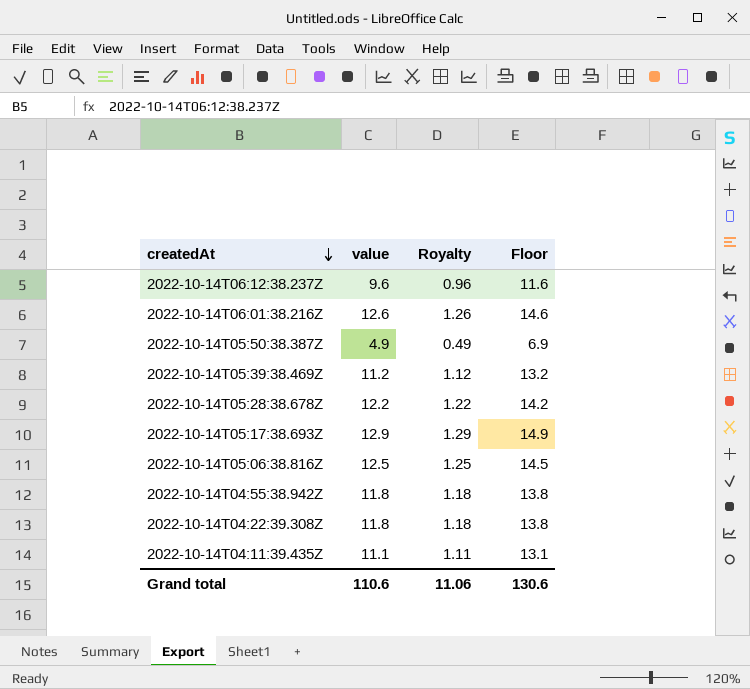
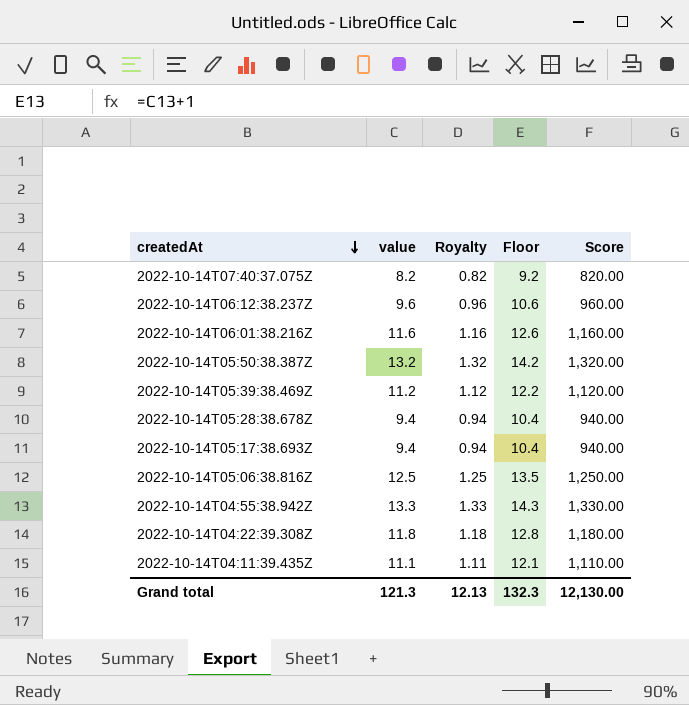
column Floor | formula: [value] + 2 -> [value] + 1
column Score | formula: none -> [value] * 100
row 2022-10-14T07:40:37.075Z: none -> 8.2 | 0.82 | 9.2 | 820.00
2022-10-14T06:01:38.216Z | value: 12.6 -> 11.6
2022-10-14T06:01:38.216Z | Royalty: 1.26 -> 1.16
2022-10-14T05:50:38.387Z | value: 4.9 -> 13.2
2022-10-14T05:50:38.387Z | Royalty: 0.49 -> 1.32
2022-10-14T05:28:38.678Z | value: 12.2 -> 9.4
2022-10-14T05:28:38.678Z | Royalty: 1.22 -> 0.94
2022-10-14T05:17:38.693Z | value: 12.9 -> 9.4
2022-10-14T05:17:38.693Z | Royalty: 1.29 -> 0.94
2022-10-14T04:55:38.942Z | value: 11.8 -> 13.3
2022-10-14T04:55:38.942Z | Royalty: 1.18 -> 1.33
Grand total | value: 110.6 -> 121.3
Grand total | Royalty: 11.06 -> 12.13
Grand total | Floor: 130.6 -> 132.3

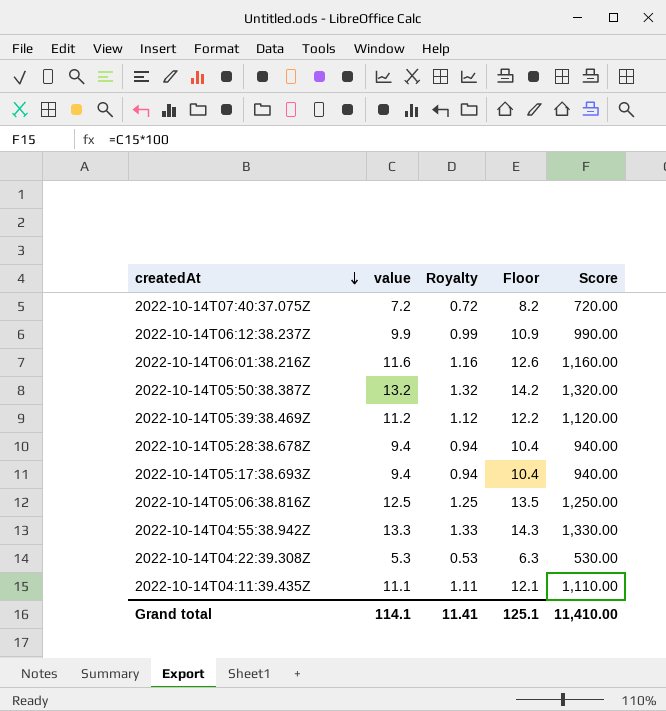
2022-10-14T07:40:37.075Z | value: 8.2 -> 7.2
2022-10-14T07:40:37.075Z | Royalty: 0.82 -> 0.72
2022-10-14T07:40:37.075Z | Floor: 9.2 -> 8.2
2022-10-14T07:40:37.075Z | Score: 820.00 -> 720.00
2022-10-14T06:12:38.237Z | value: 9.6 -> 9.9
2022-10-14T06:12:38.237Z | Royalty: 0.96 -> 0.99
2022-10-14T06:12:38.237Z | Floor: 10.6 -> 10.9
2022-10-14T06:12:38.237Z | Score: 960.00 -> 990.00
2022-10-14T04:22:39.308Z | value: 11.8 -> 5.3
2022-10-14T04:22:39.308Z | Royalty: 1.18 -> 0.53
2022-10-14T04:22:39.308Z | Floor: 12.8 -> 6.3
2022-10-14T04:22:39.308Z | Score: 1,180.00 -> 530.00
Grand total | value: 121.3 -> 114.1
Grand total | Royalty: 12.13 -> 11.41
Grand total | Floor: 132.3 -> 125.1
Grand total | Score: 12,130.00 -> 11,410.00

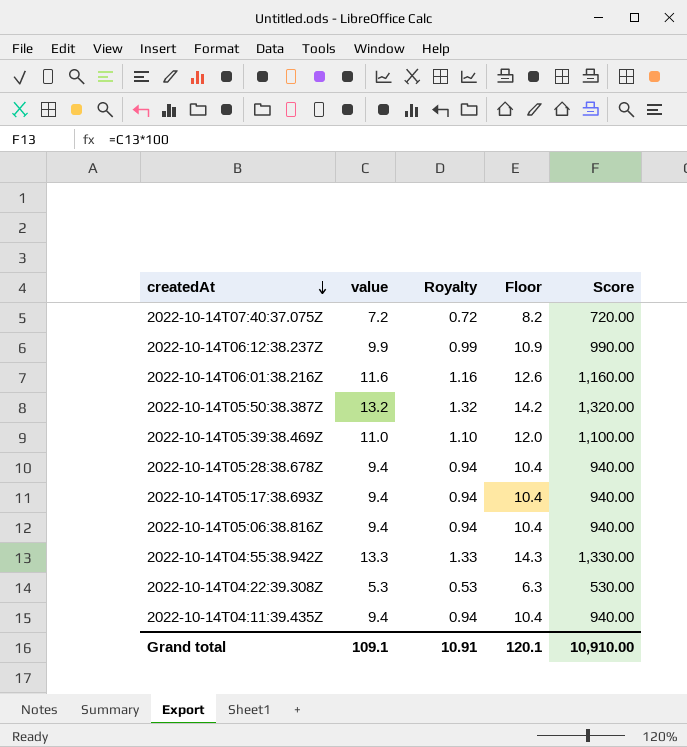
2022-10-14T05:39:38.469Z | value: 11.2 -> 11.0
2022-10-14T05:39:38.469Z | Royalty: 1.12 -> 1.10
2022-10-14T05:39:38.469Z | Floor: 12.2 -> 12.0
2022-10-14T05:39:38.469Z | Score: 1,120.00 -> 1,100.00
2022-10-14T05:06:38.816Z | value: 12.5 -> 9.4
2022-10-14T05:06:38.816Z | Royalty: 1.25 -> 0.94
2022-10-14T05:06:38.816Z | Floor: 13.5 -> 10.4
2022-10-14T05:06:38.816Z | Score: 1,250.00 -> 940.00
2022-10-14T04:11:39.435Z | value: 11.1 -> 9.4
2022-10-14T04:11:39.435Z | Royalty: 1.11 -> 0.94
2022-10-14T04:11:39.435Z | Floor: 12.1 -> 10.4
2022-10-14T04:11:39.435Z | Score: 1,110.00 -> 940.00
Grand total | value: 114.1 -> 109.1
Grand total | Royalty: 11.41 -> 10.91
Grand total | Floor: 125.1 -> 120.1
Grand total | Score: 11,410.00 -> 10,910.00

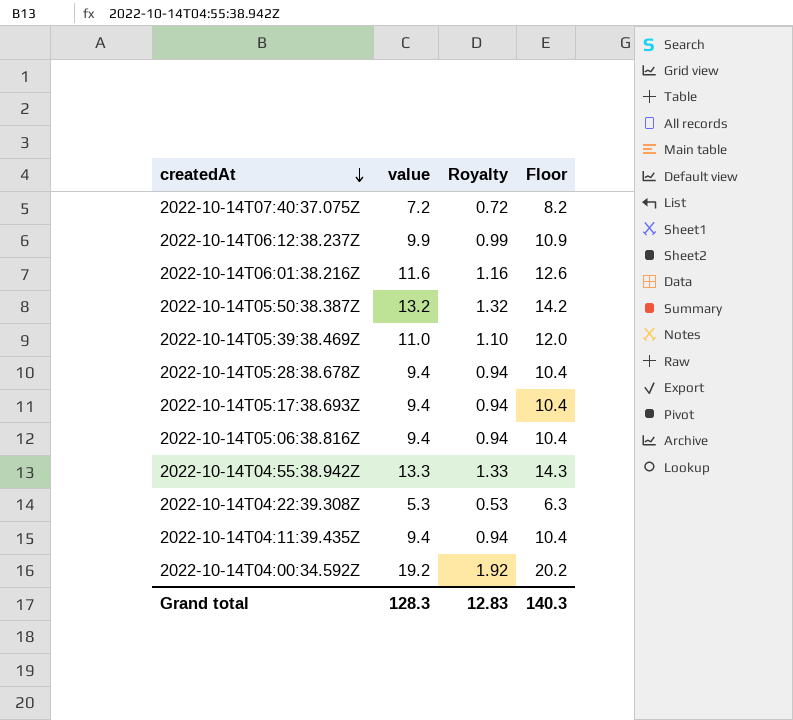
column Score | formula: [value] * 100 -> none
row 2022-10-14T04:00:34.592Z: none -> 19.2 | 1.92 | 20.2
Grand total | value: 109.1 -> 128.3
Grand total | Royalty: 10.91 -> 12.83
Grand total | Floor: 120.1 -> 140.3

